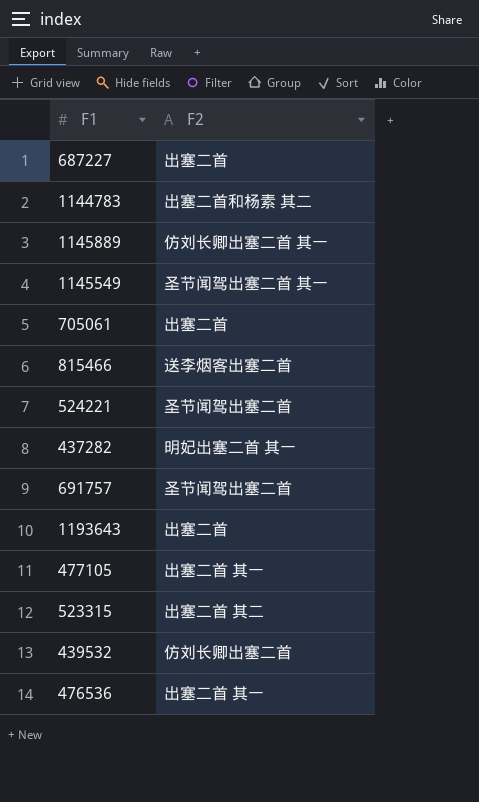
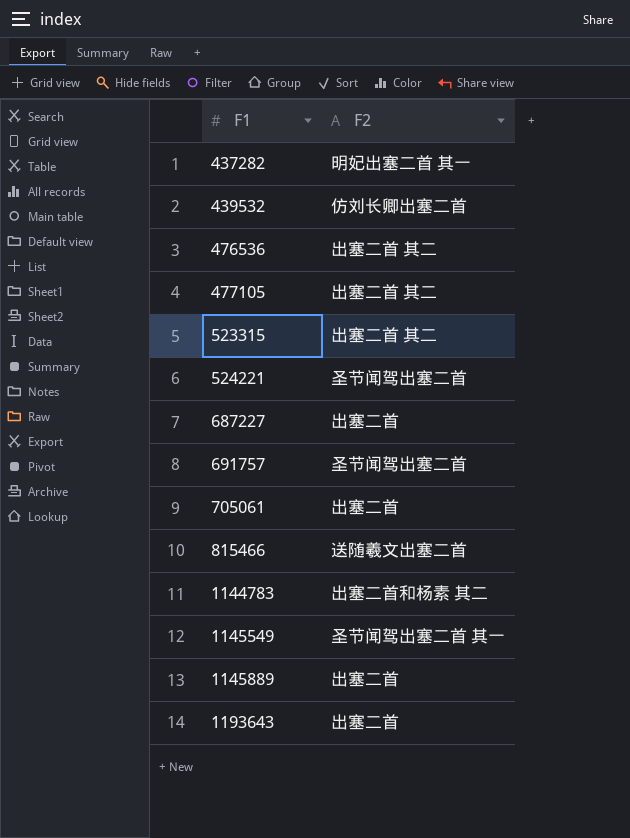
row order: none -> F1 ascending
476536 | F2: 出塞二首 其一 -> 出塞二首 其二
477105 | F2: 出塞二首 其一 -> 出塞二首 其二
815466 | F2: 送李烟客出塞二首 -> 送随羲文出塞二首
1145889 | F2: 仿刘长卿出塞二首 其一 -> 出塞二首

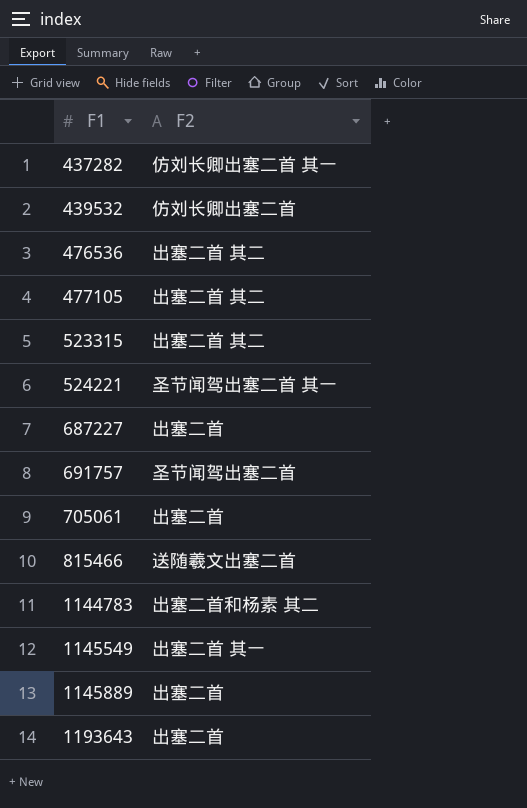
437282 | F2: 明妃出塞二首 其一 -> 仿刘长卿出塞二首 其一
524221 | F2: 圣节闻驾出塞二首 -> 圣节闻驾出塞二首 其一
1145549 | F2: 圣节闻驾出塞二首 其一 -> 出塞二首 其一

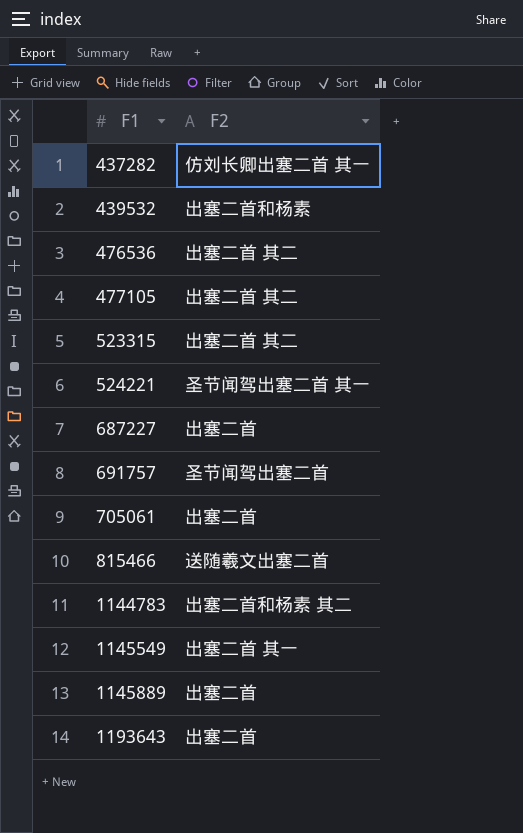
439532 | F2: 仿刘长卿出塞二首 -> 出塞二首和杨素

